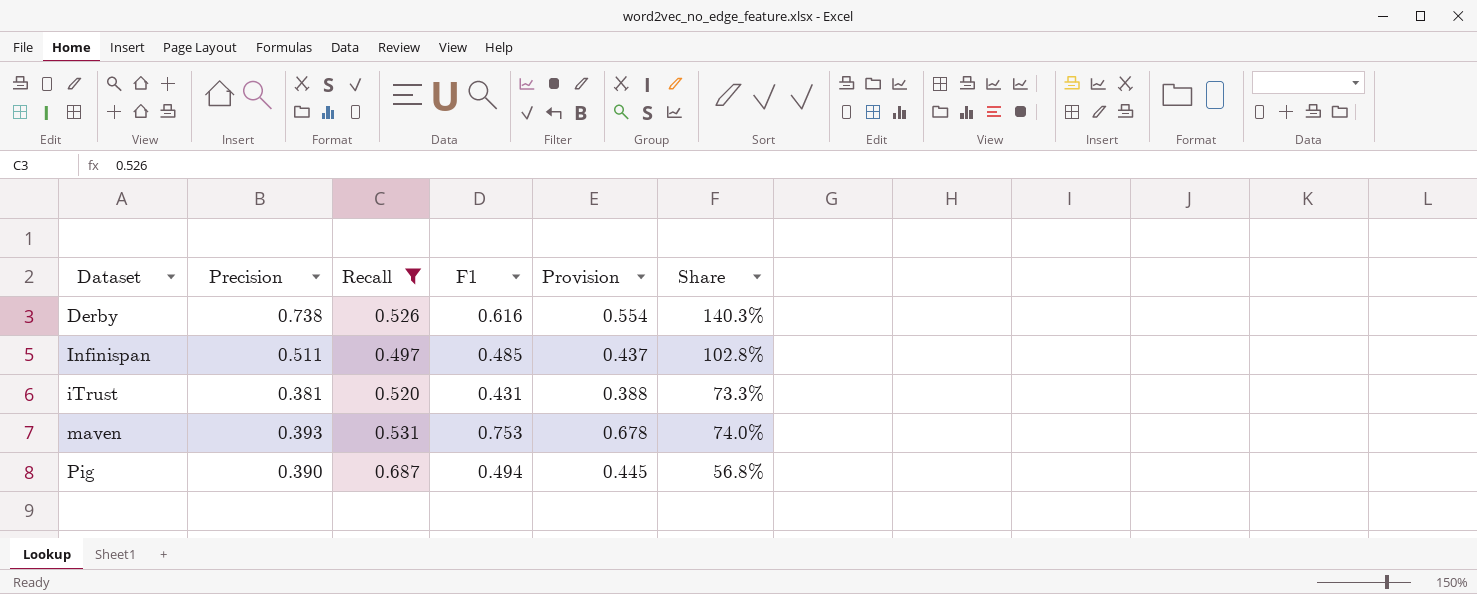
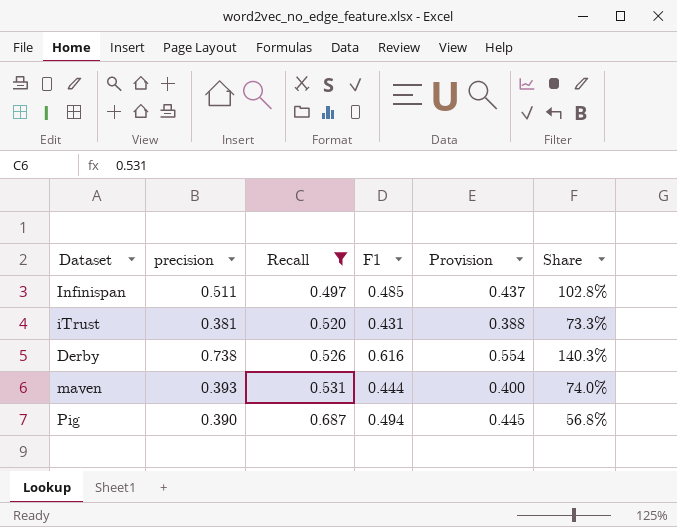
row order: Dataset ascending -> Recall ascending
column name: Precision -> precision
maven | F1: 0.753 -> 0.444
maven | Provision: 0.678 -> 0.400

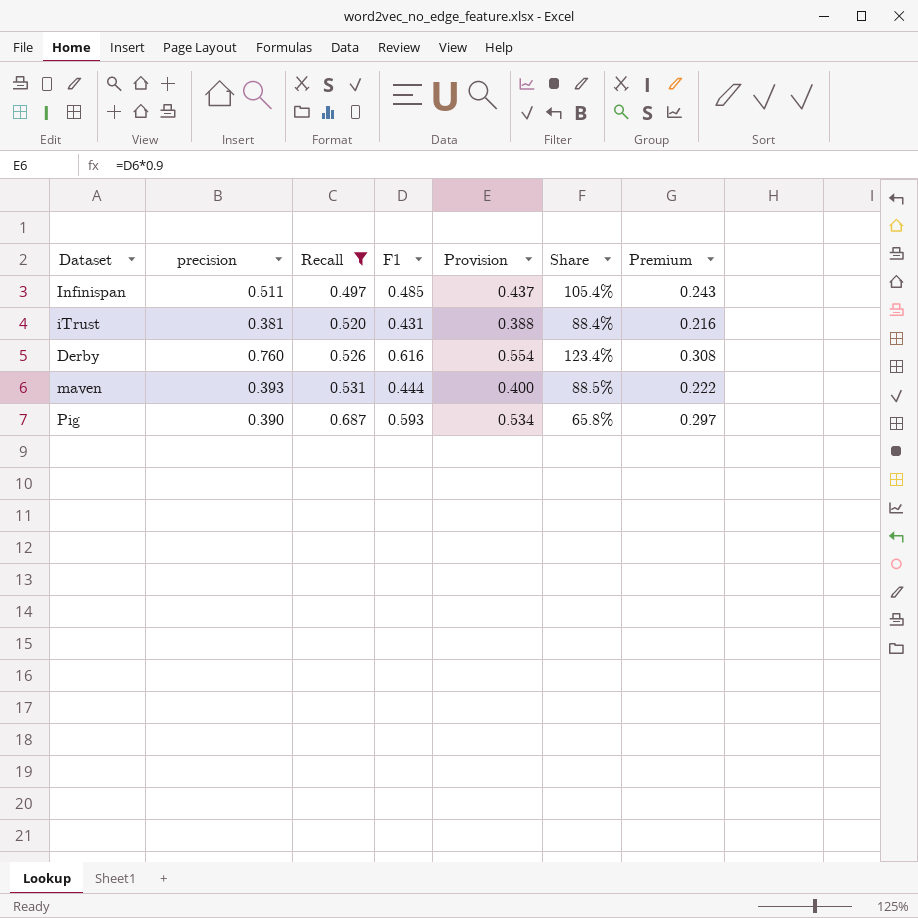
column Share | formula: [precision] / [Recall] -> [precision] / [F1]
column Premium | formula: none -> [F1] * 0.5
Derby | precision: 0.738 -> 0.760
Pig | F1: 0.494 -> 0.593
Pig | Provision: 0.445 -> 0.534

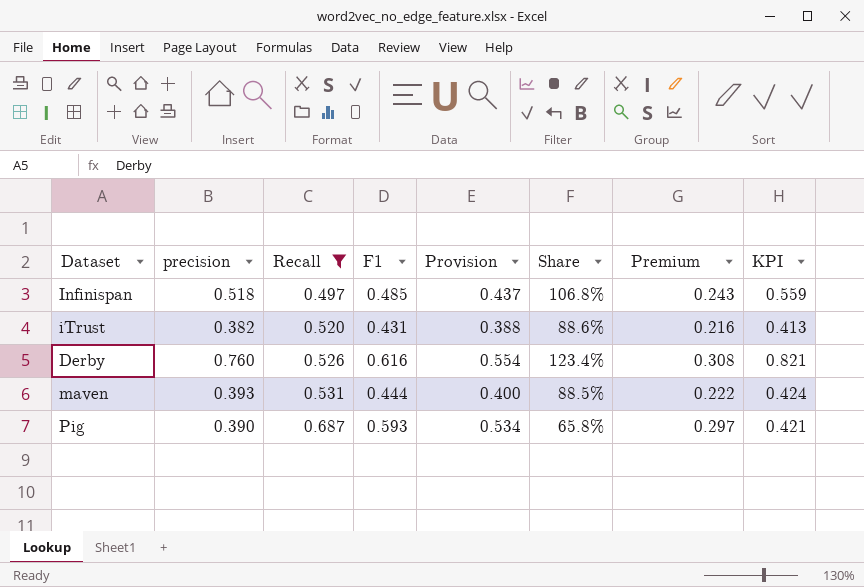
column KPI | formula: none -> [precision] * 1.08
Infinispan | precision: 0.511 -> 0.518
Infinispan | Share: 105.4% -> 106.8%
iTrust | precision: 0.381 -> 0.382
iTrust | Share: 88.4% -> 88.6%

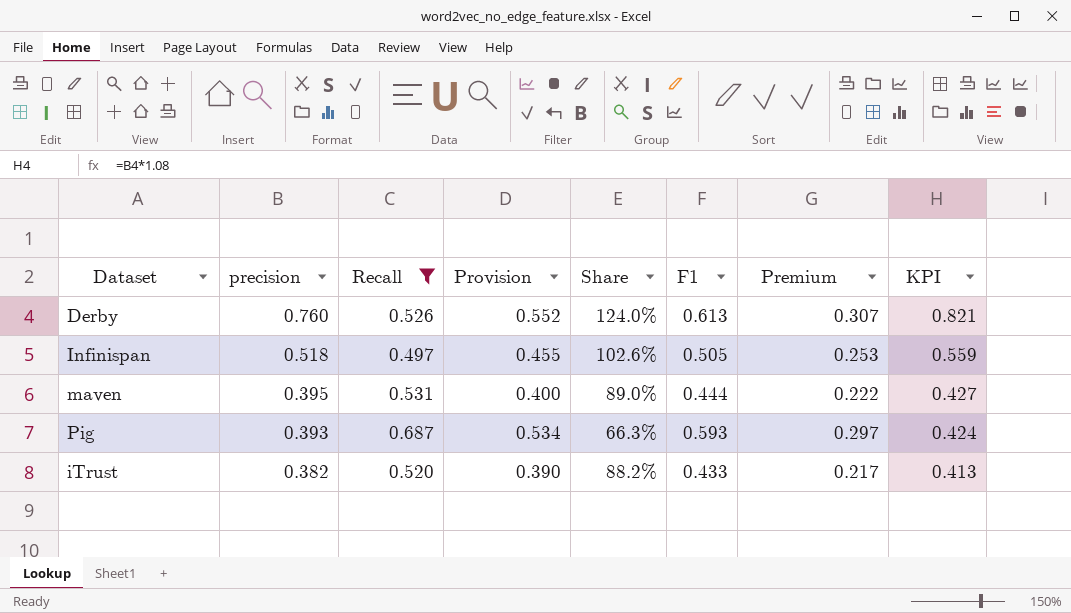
row order: Recall ascending -> precision descending
column F1 | position: 4 -> 6
Derby | Provision: 0.554 -> 0.552
Derby | Share: 123.4% -> 124.0%
Derby | F1: 0.616 -> 0.613
Derby | Premium: 0.308 -> 0.307
Infinispan | Provision: 0.437 -> 0.455
Infinispan | Share: 106.8% -> 102.6%
Infinispan | F1: 0.485 -> 0.505
Infinispan | Premium: 0.243 -> 0.253
maven | precision: 0.393 -> 0.395
maven | Share: 88.5% -> 89.0%
maven | KPI: 0.424 -> 0.427
Pig | precision: 0.390 -> 0.393
Pig | Share: 65.8% -> 66.3%
Pig | KPI: 0.421 -> 0.424
iTrust | Provision: 0.388 -> 0.390
iTrust | Share: 88.6% -> 88.2%
iTrust | F1: 0.431 -> 0.433
iTrust | Premium: 0.216 -> 0.217

